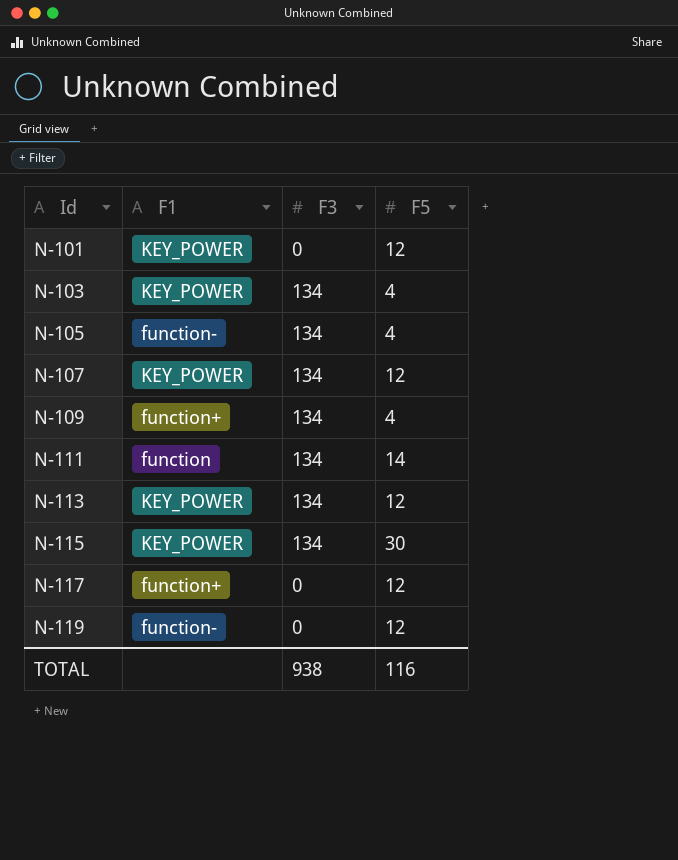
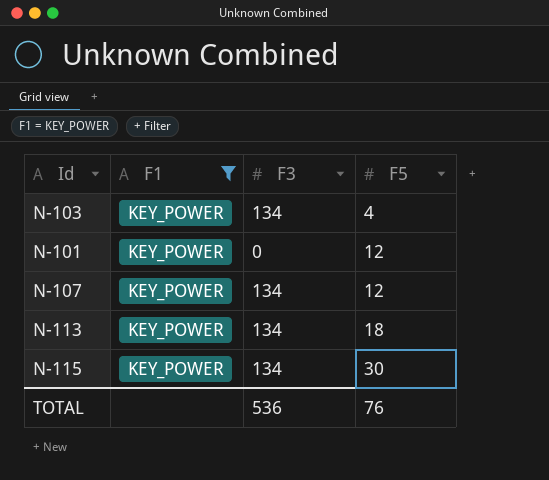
filter: none -> F1 = KEY_POWER
row order: Id ascending -> F5 ascending
N-113 | F5: 12 -> 18
TOTAL | F3: 938 -> 536
TOTAL | F5: 116 -> 76

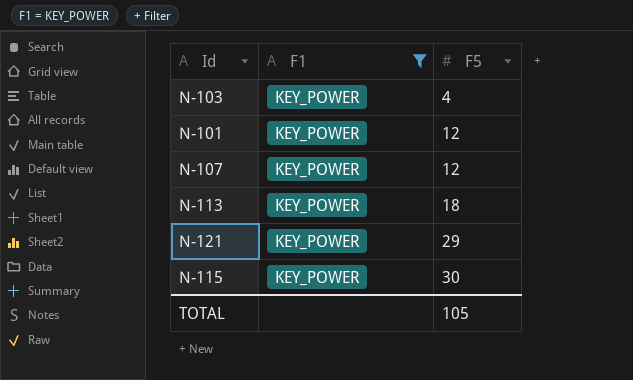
column F3 | position: 3 -> none
row N-121: none -> KEY_POWER | 29
TOTAL | F5: 76 -> 105

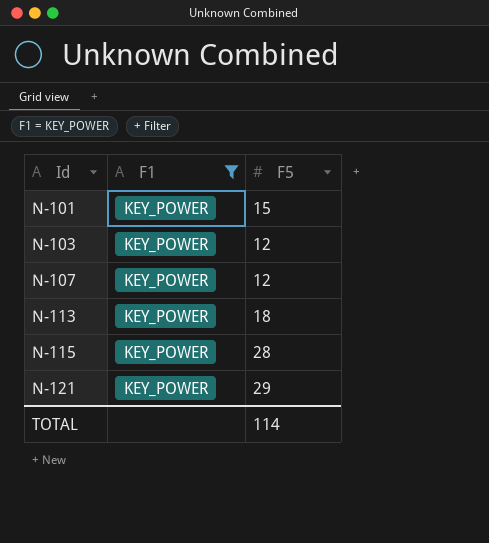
row order: F5 ascending -> Id ascending
N-101 | F5: 12 -> 15
N-103 | F5: 4 -> 12
N-115 | F5: 30 -> 28
TOTAL | F5: 105 -> 114

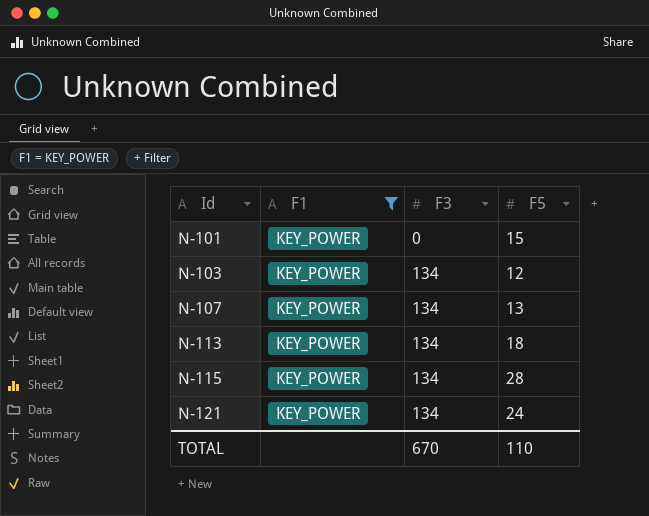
column F3 | position: none -> 3
N-107 | F5: 12 -> 13
N-121 | F5: 29 -> 24
TOTAL | F5: 114 -> 110

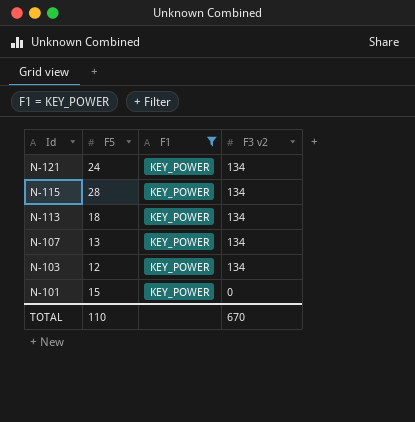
row order: Id ascending -> Id descending
column F5 | position: 4 -> 2
column name: F3 -> F3 v2

